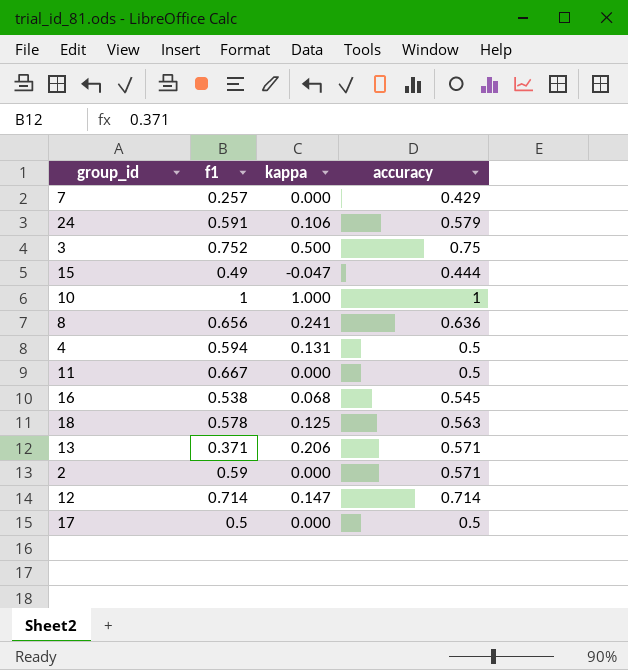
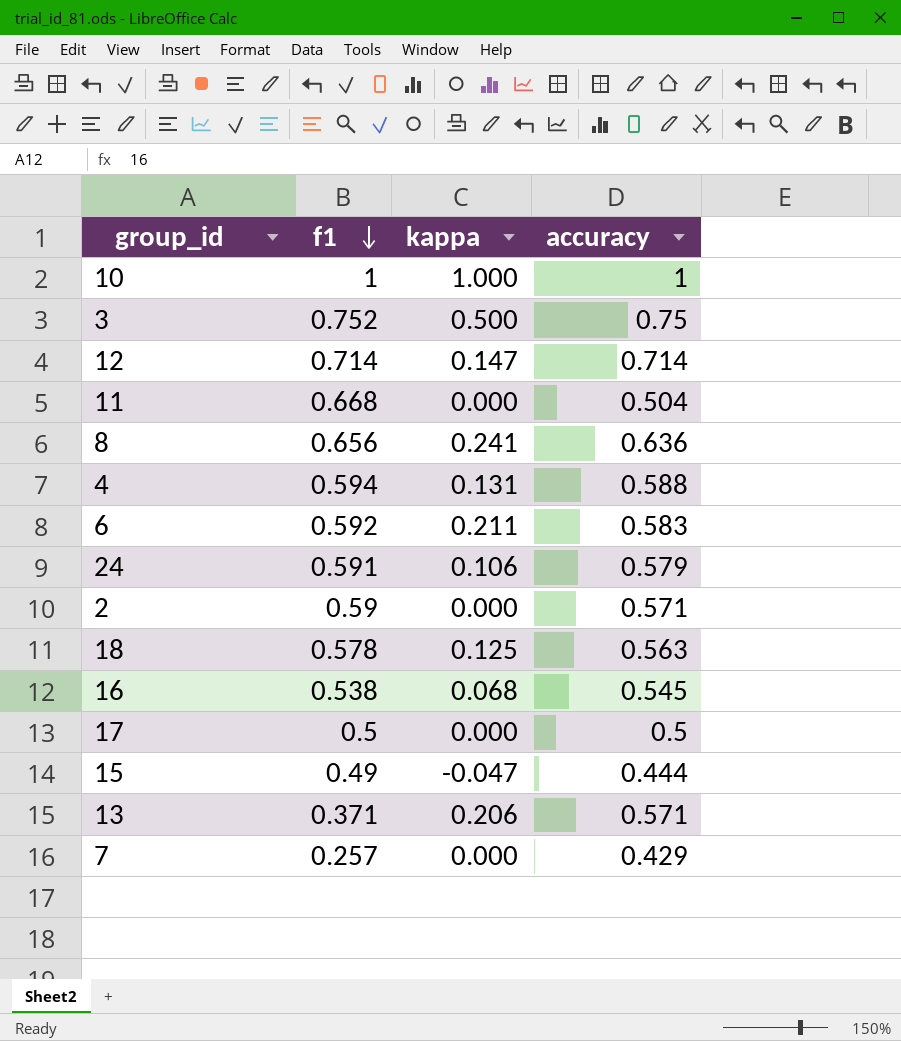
row order: none -> f1 descending
11 | f1: 0.667 -> 0.668
11 | accuracy: 0.5 -> 0.504
4 | accuracy: 0.5 -> 0.588
row 6: none -> 0.592 | 0.211 | 0.583

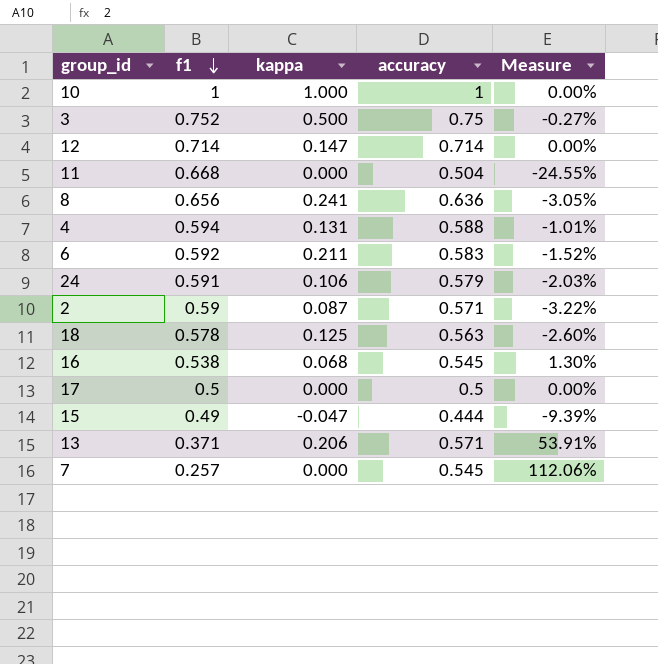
column Measure | formula: none -> ([accuracy] - [f1]) / [f1]
2 | kappa: 0.000 -> 0.087
7 | accuracy: 0.429 -> 0.545

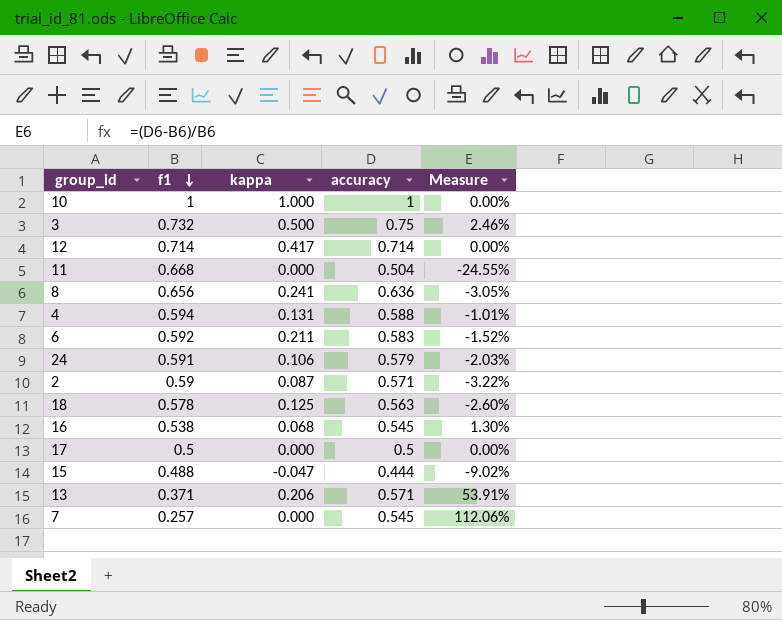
3 | f1: 0.752 -> 0.732
3 | Measure: -0.27% -> 2.46%
12 | kappa: 0.147 -> 0.417
15 | f1: 0.49 -> 0.488
15 | Measure: -9.39% -> -9.02%

